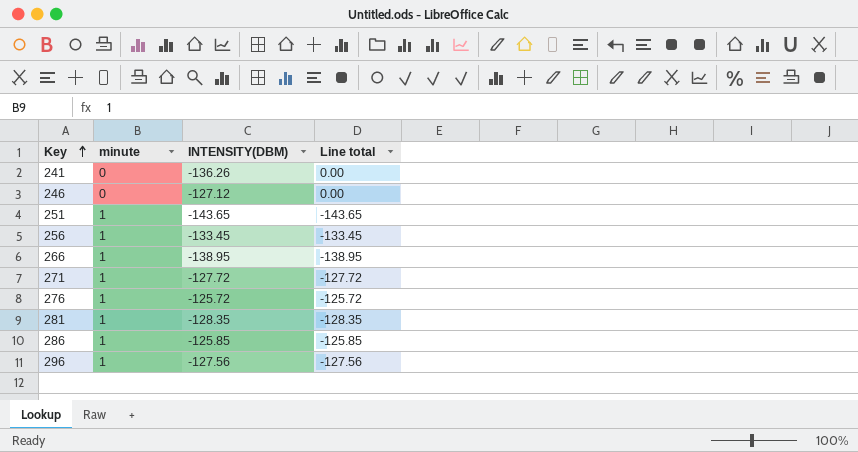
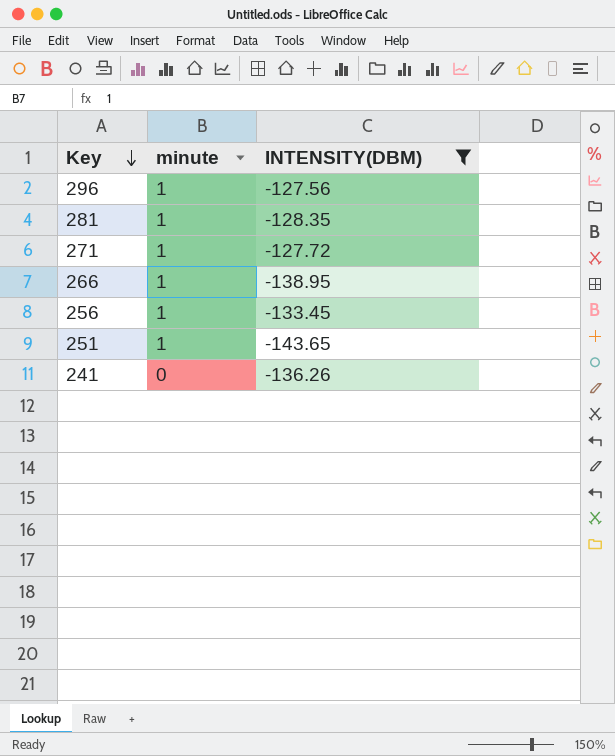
filter: none -> INTENSITY(DBM) <= -127.56
row order: Key ascending -> Key descending
column Line total | formula: [minute] * [INTENSITY(DBM)] -> none

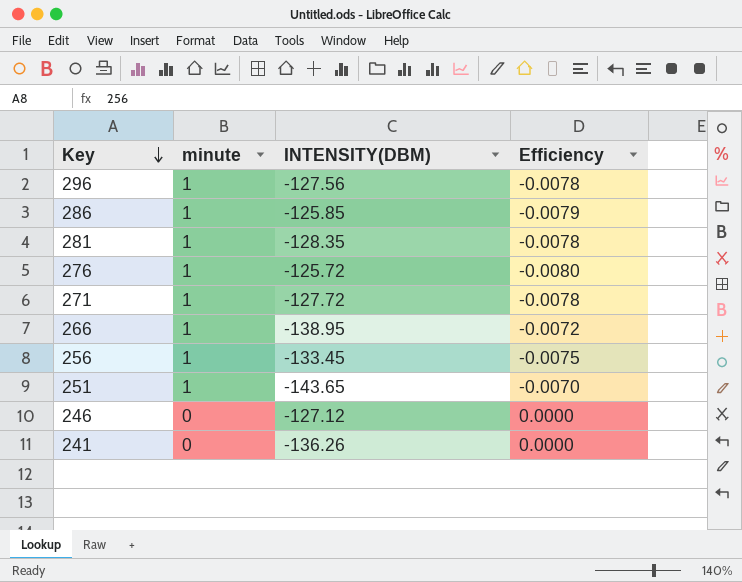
filter: INTENSITY(DBM) <= -127.56 -> none
column Efficiency | formula: none -> [minute] / [INTENSITY(DBM)]

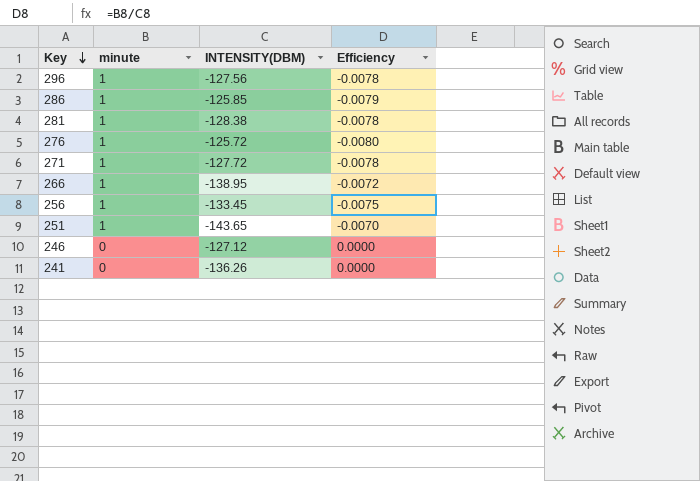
281 | INTENSITY(DBM): -128.35 -> -128.38

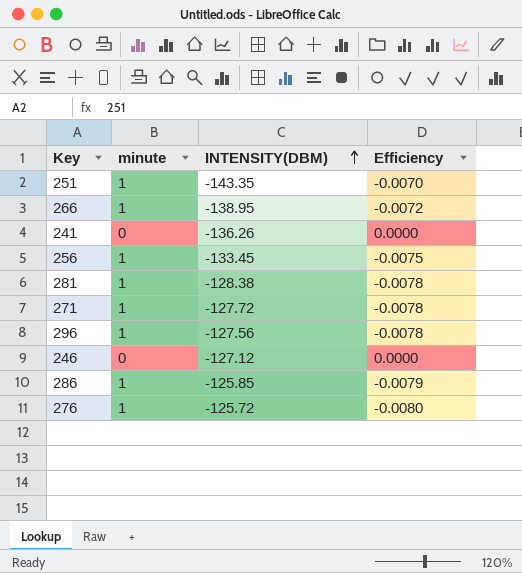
row order: Key descending -> INTENSITY(DBM) ascending
251 | INTENSITY(DBM): -143.65 -> -143.35

